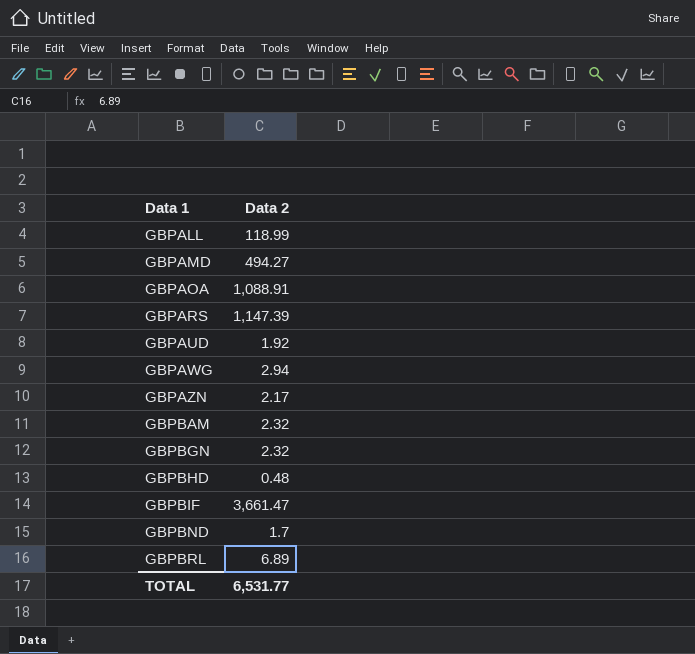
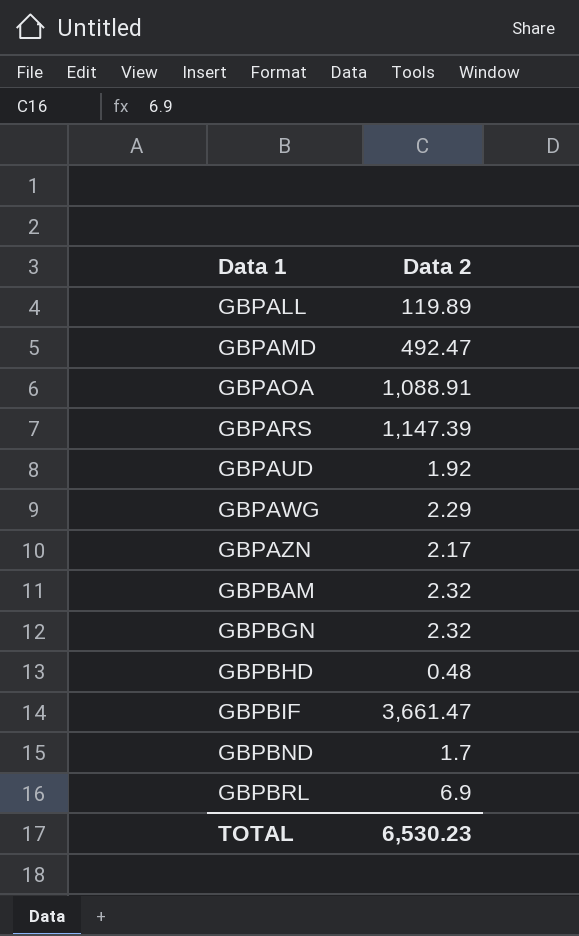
GBPALL | Data 2: 118.99 -> 119.89
GBPAMD | Data 2: 494.27 -> 492.47
GBPAWG | Data 2: 2.94 -> 2.29
GBPBRL | Data 2: 6.89 -> 6.9
TOTAL | Data 2: 6,531.77 -> 6,530.23

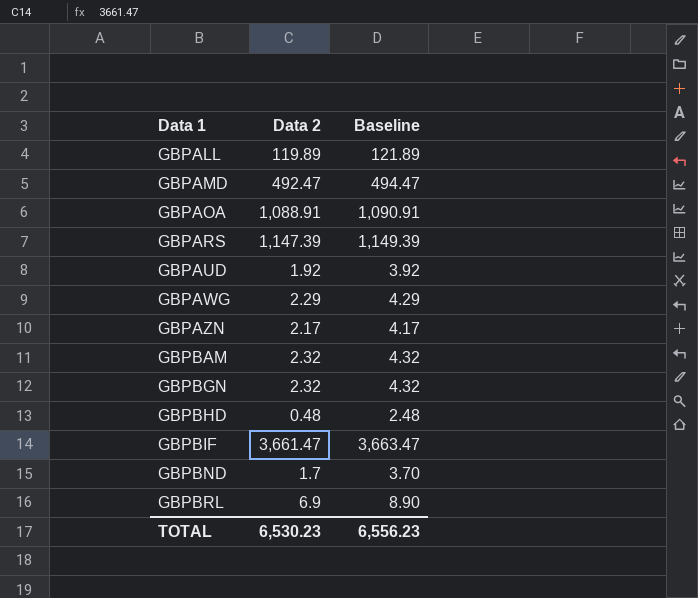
column Baseline | formula: none -> [Data 2] + 2

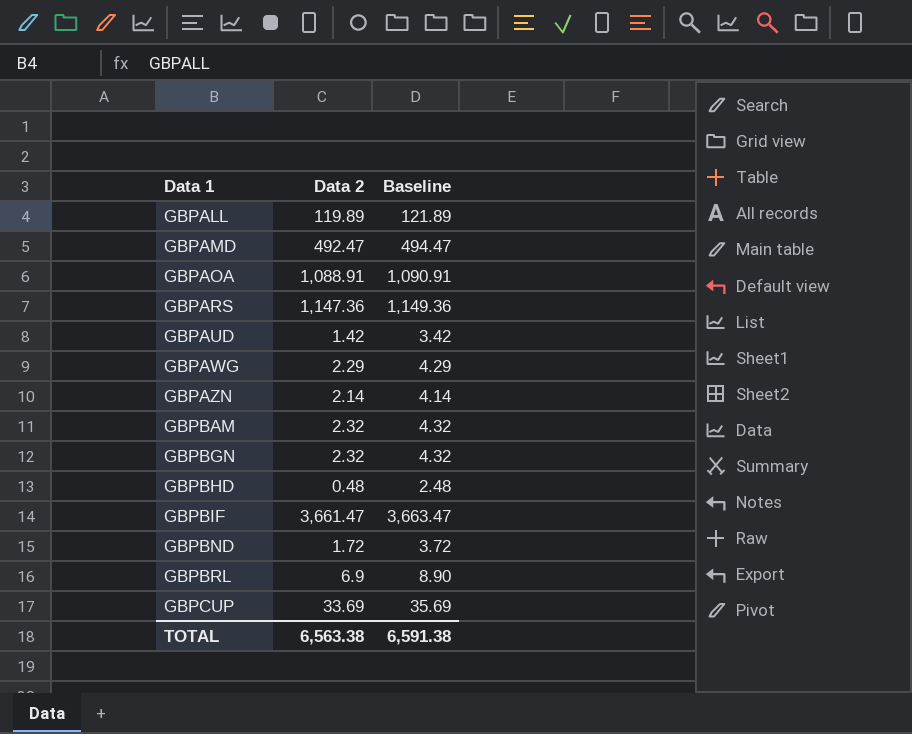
GBPARS | Data 2: 1,147.39 -> 1,147.36
GBPARS | Baseline: 1,149.39 -> 1,149.36
GBPAUD | Data 2: 1.92 -> 1.42
GBPAUD | Baseline: 3.92 -> 3.42
GBPAZN | Data 2: 2.17 -> 2.14
GBPAZN | Baseline: 4.17 -> 4.14
GBPBND | Data 2: 1.7 -> 1.72
GBPBND | Baseline: 3.70 -> 3.72
row GBPCUP: none -> 33.69 | 35.69
TOTAL | Data 2: 6,530.23 -> 6,563.38
TOTAL | Baseline: 6,556.23 -> 6,591.38

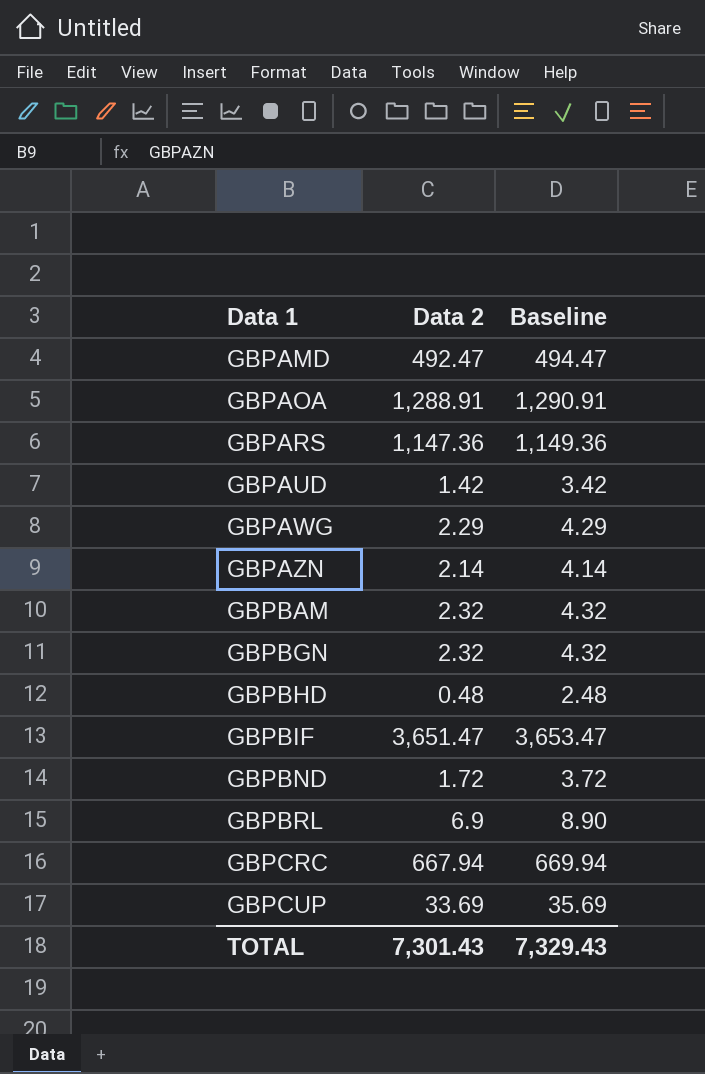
row GBPALL: 119.89 | 121.89 -> none
GBPAOA | Data 2: 1,088.91 -> 1,288.91
GBPAOA | Baseline: 1,090.91 -> 1,290.91
GBPBIF | Data 2: 3,661.47 -> 3,651.47
GBPBIF | Baseline: 3,663.47 -> 3,653.47
row GBPCRC: none -> 667.94 | 669.94
TOTAL | Data 2: 6,563.38 -> 7,301.43
TOTAL | Baseline: 6,591.38 -> 7,329.43

